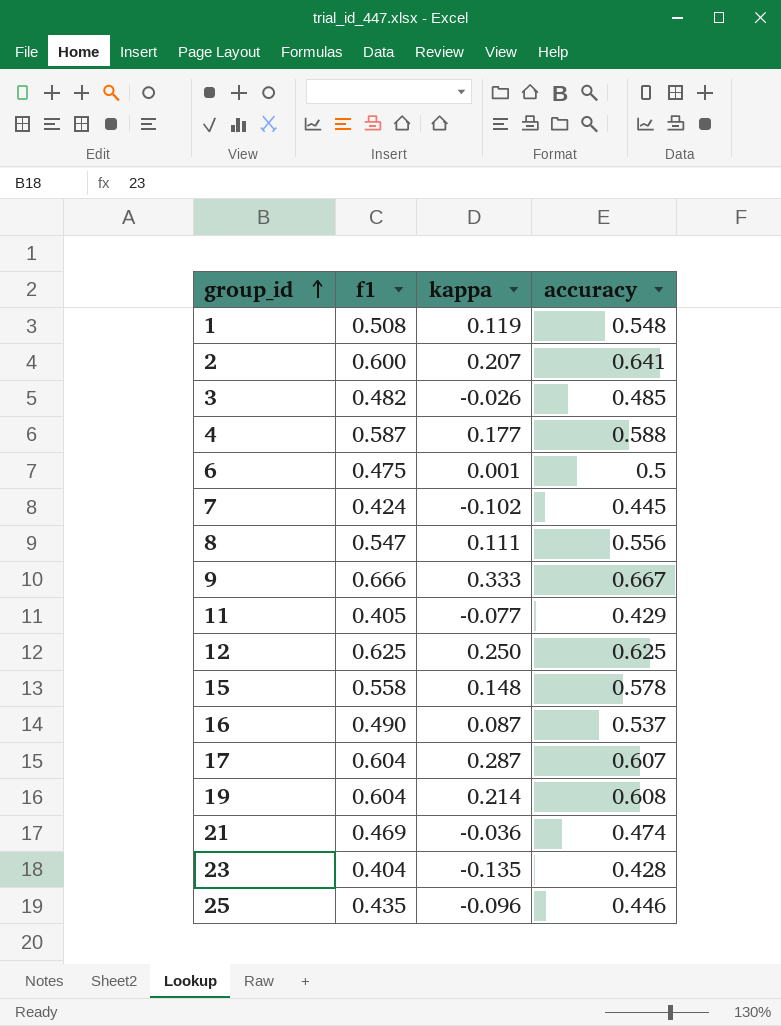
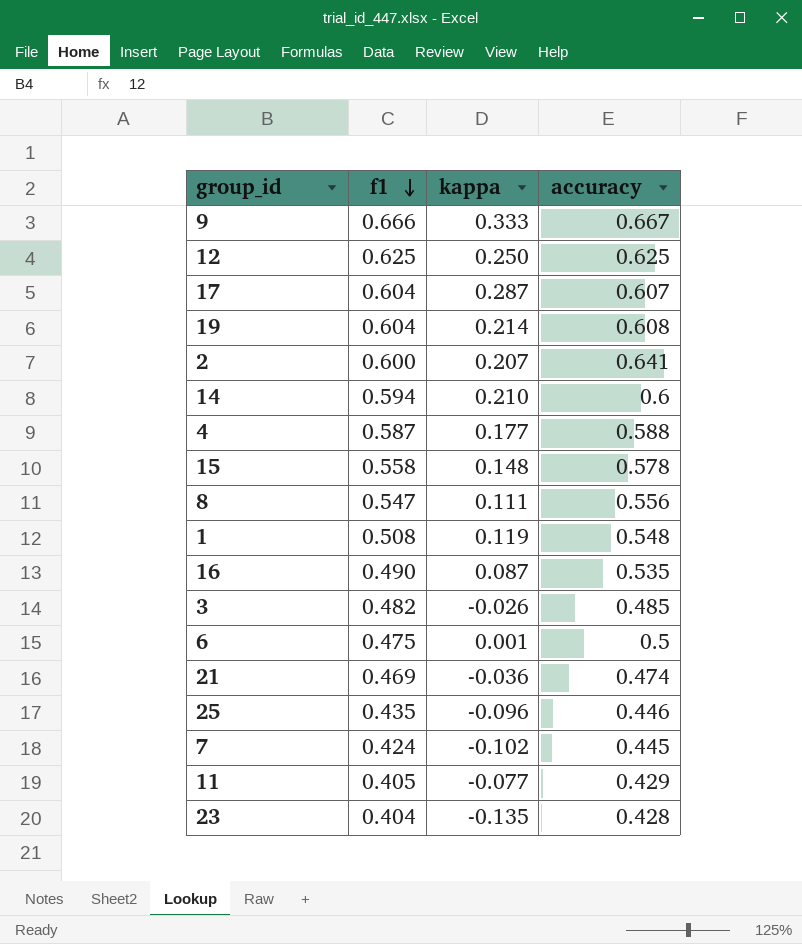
row order: group_id ascending -> f1 descending
row 14: none -> 0.594 | 0.210 | 0.6
16 | accuracy: 0.537 -> 0.535

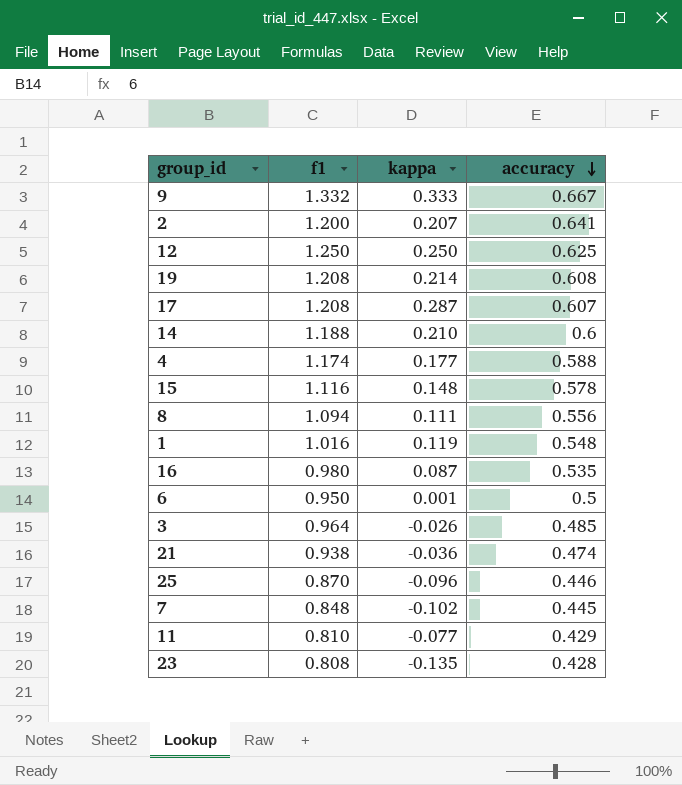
row order: f1 descending -> accuracy descending
9 | f1: 0.666 -> 1.332
2 | f1: 0.600 -> 1.200
12 | f1: 0.625 -> 1.250
19 | f1: 0.604 -> 1.208
17 | f1: 0.604 -> 1.208
14 | f1: 0.594 -> 1.188
4 | f1: 0.587 -> 1.174
15 | f1: 0.558 -> 1.116
8 | f1: 0.547 -> 1.094
1 | f1: 0.508 -> 1.016
16 | f1: 0.490 -> 0.980
6 | f1: 0.475 -> 0.950
3 | f1: 0.482 -> 0.964
21 | f1: 0.469 -> 0.938
25 | f1: 0.435 -> 0.870
7 | f1: 0.424 -> 0.848
11 | f1: 0.405 -> 0.810
23 | f1: 0.404 -> 0.808

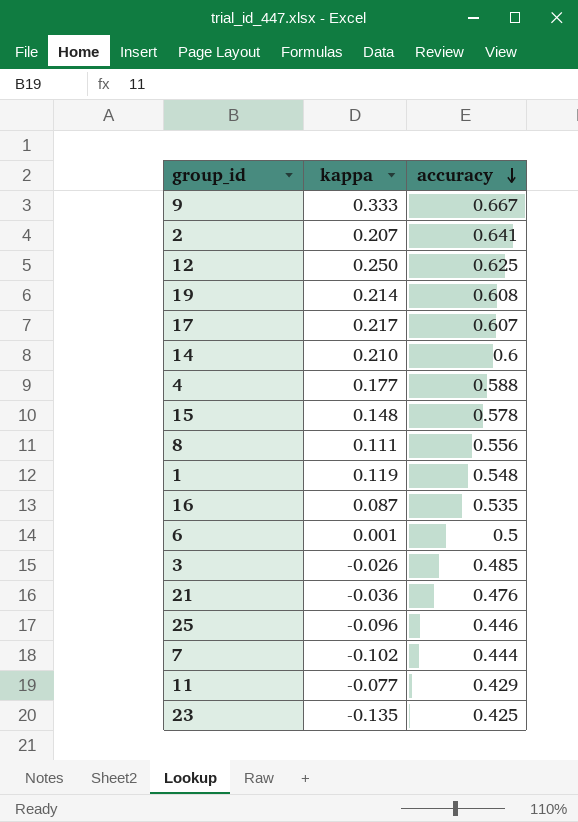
column f1 | position: 2 -> none
17 | kappa: 0.287 -> 0.217
21 | accuracy: 0.474 -> 0.476
7 | accuracy: 0.445 -> 0.444
23 | accuracy: 0.428 -> 0.425

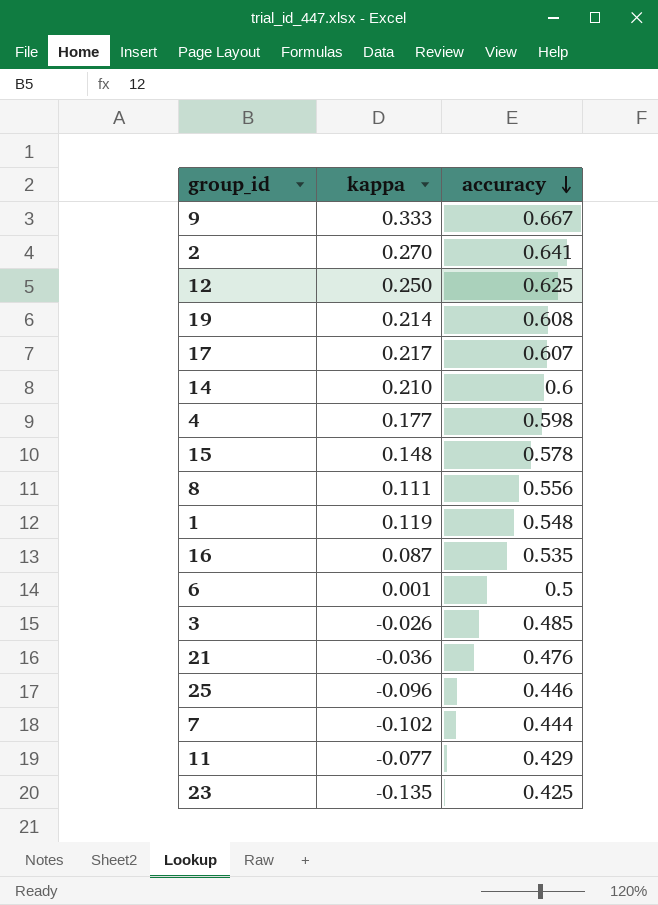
2 | kappa: 0.207 -> 0.270
4 | accuracy: 0.588 -> 0.598

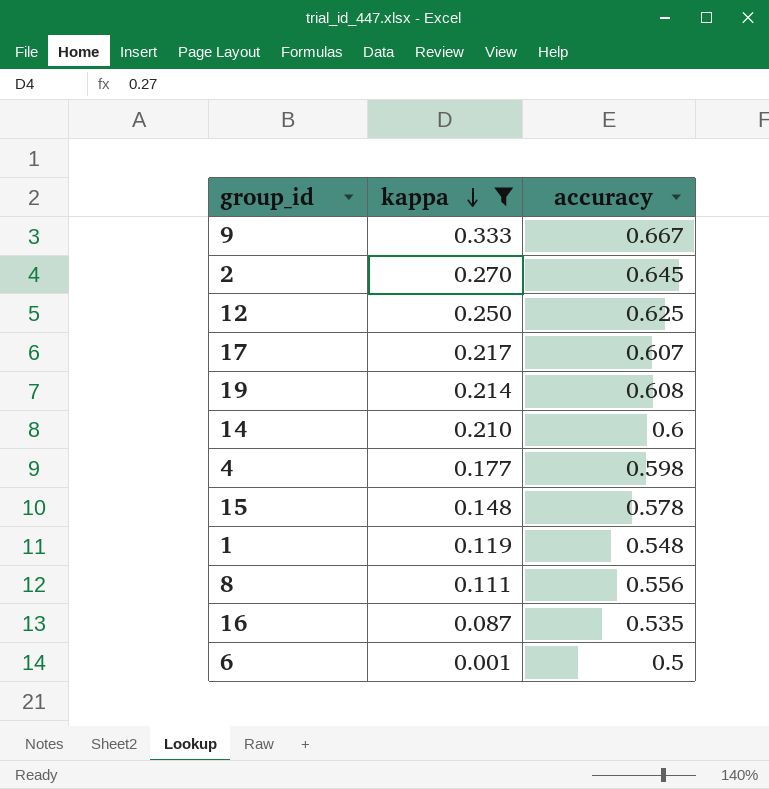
filter: none -> kappa >= 0.001
row order: accuracy descending -> kappa descending
2 | accuracy: 0.641 -> 0.645

